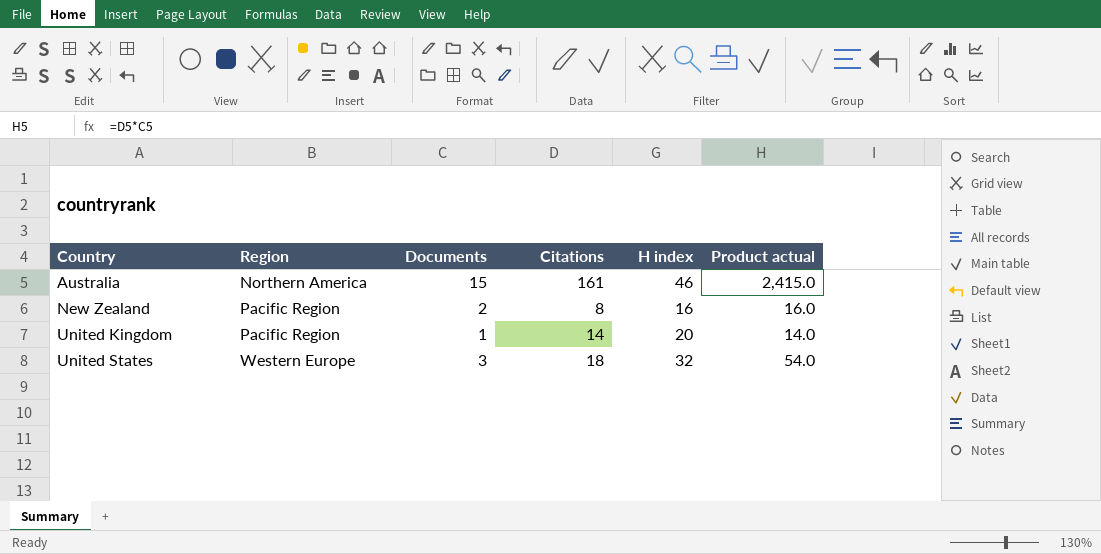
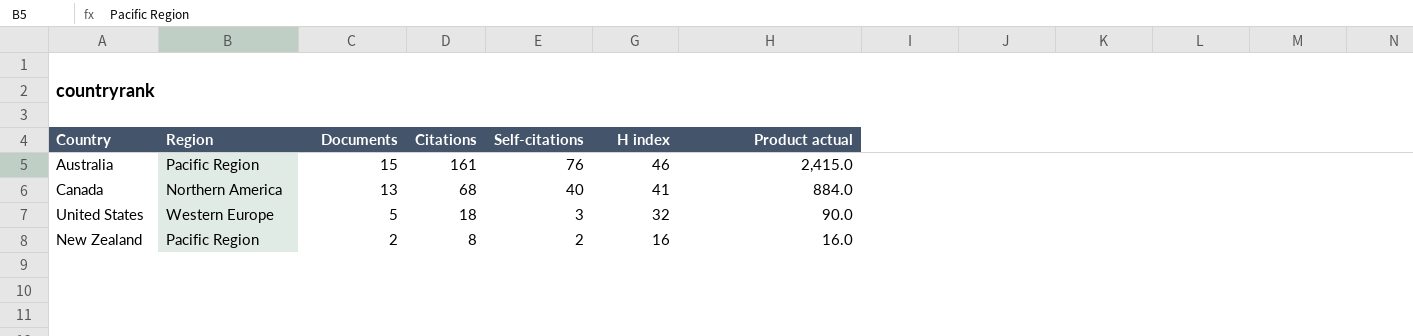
row order: Country ascending -> Documents descending
column Self-citations | position: none -> 5
row United Kingdom: Pacific Region | 1 | 14 | 20 | 14.0 -> none
Australia | Region: Northern America -> Pacific Region
row Canada: none -> Northern America | 13 | 68 | 40 | 41 | 884.0
United States | Documents: 3 -> 5
United States | Product actual: 54.0 -> 90.0

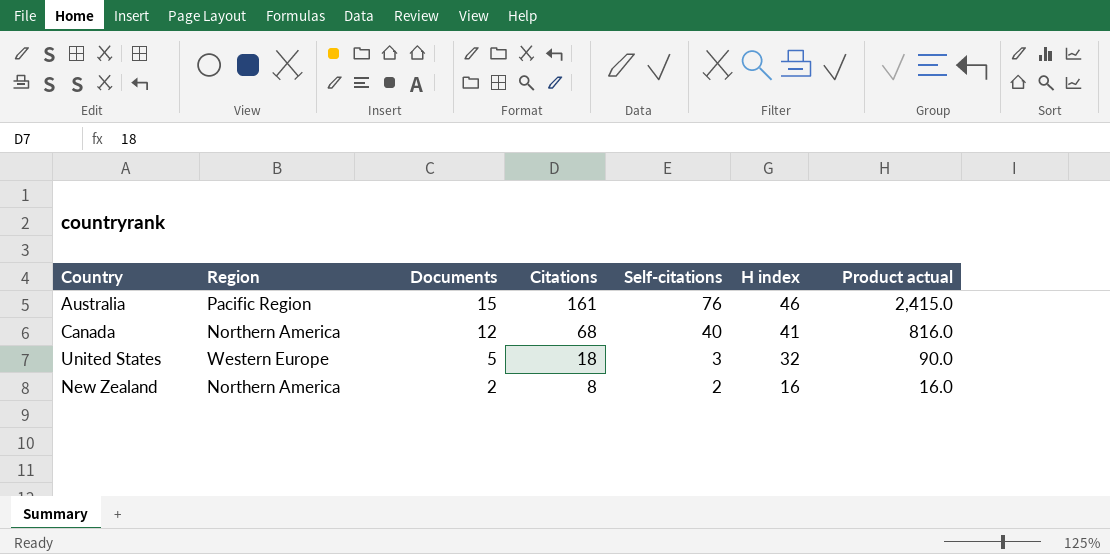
Canada | Documents: 13 -> 12
Canada | Product actual: 884.0 -> 816.0
New Zealand | Region: Pacific Region -> Northern America

